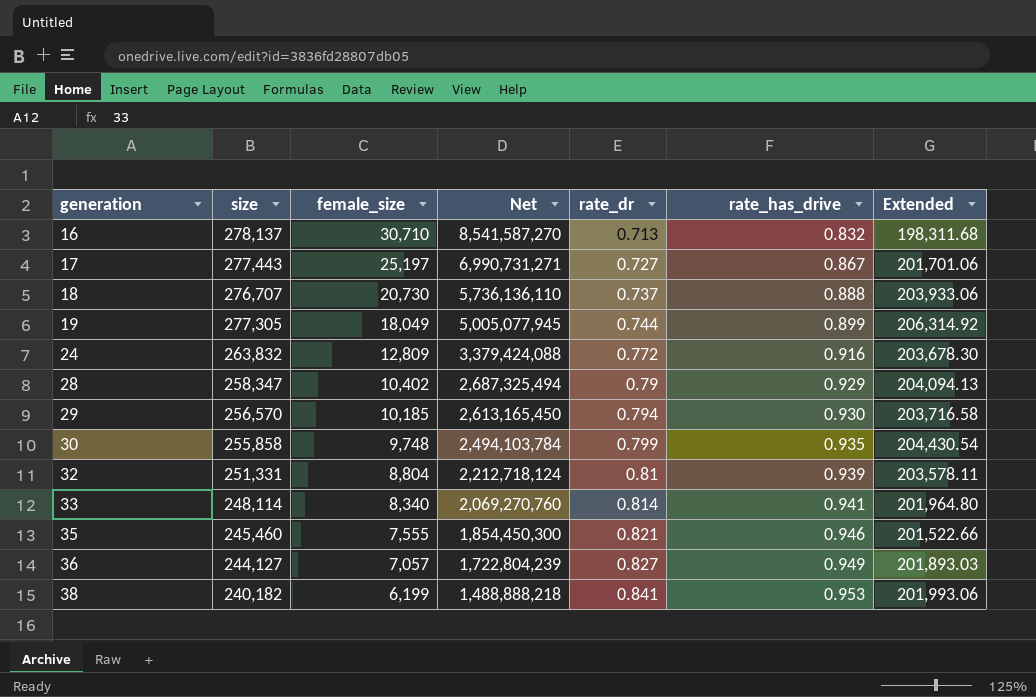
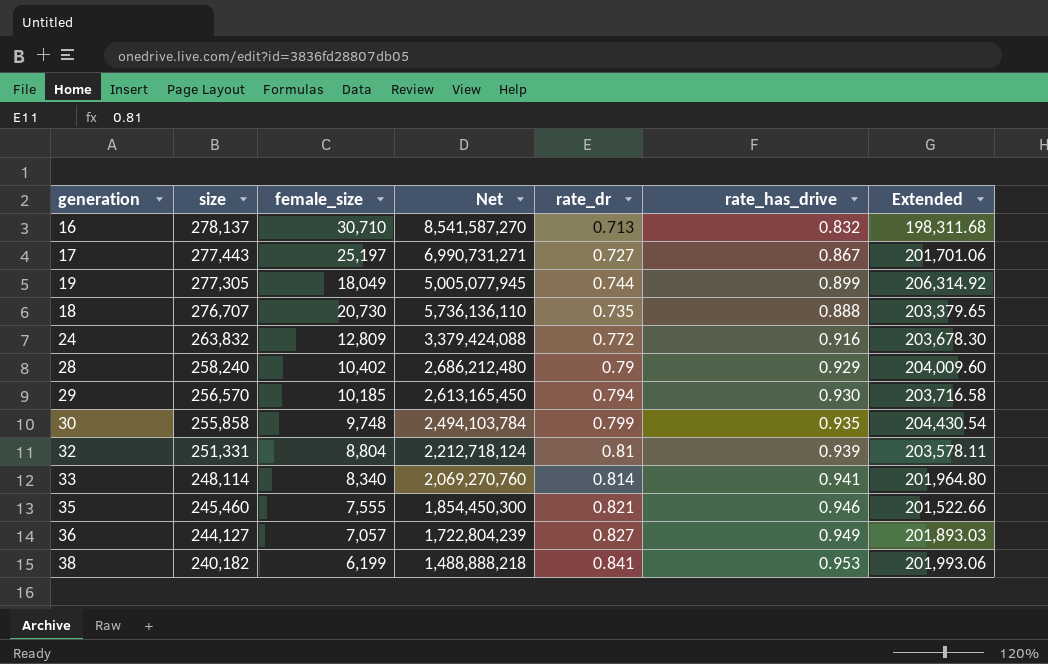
row order: generation ascending -> size descending
18 | rate_dr: 0.737 -> 0.735
18 | Extended: 203,933.06 -> 203,379.65
28 | size: 258,347 -> 258,240
28 | Net: 2,687,325,494 -> 2,686,212,480
28 | Extended: 204,094.13 -> 204,009.60

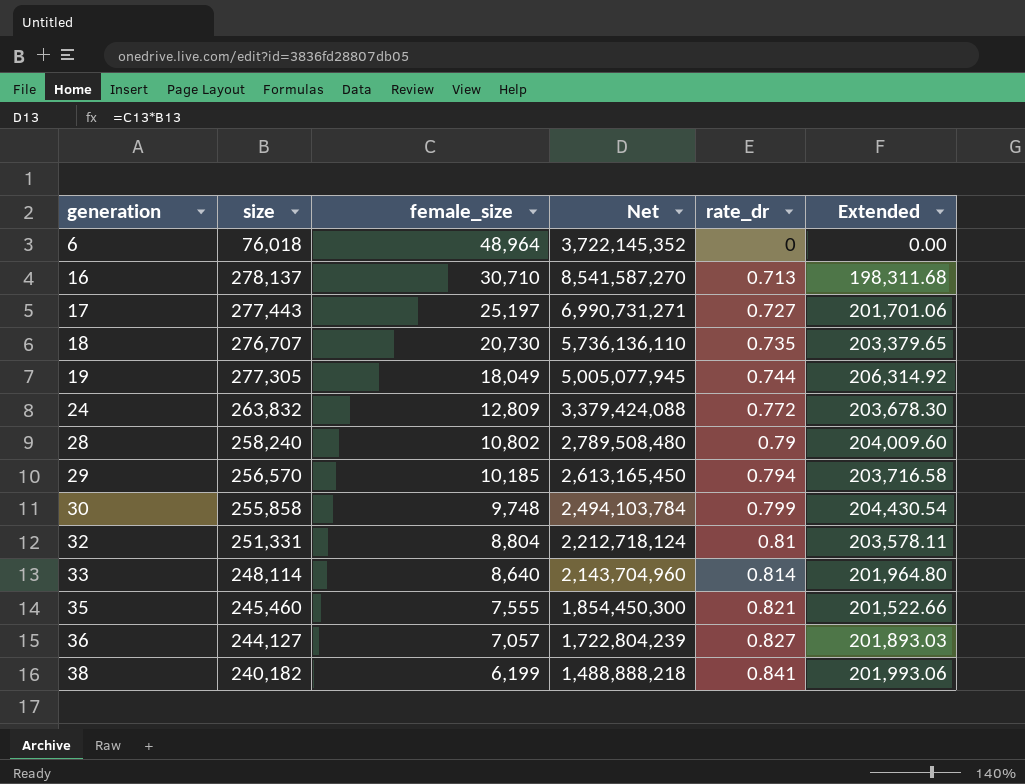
row order: size descending -> generation ascending
column rate_has_drive | position: 6 -> none
row 6: none -> 76,018 | 48,964 | 3,722,145,352 | 0 | 0.00
28 | female_size: 10,402 -> 10,802
28 | Net: 2,686,212,480 -> 2,789,508,480
33 | female_size: 8,340 -> 8,640
33 | Net: 2,069,270,760 -> 2,143,704,960

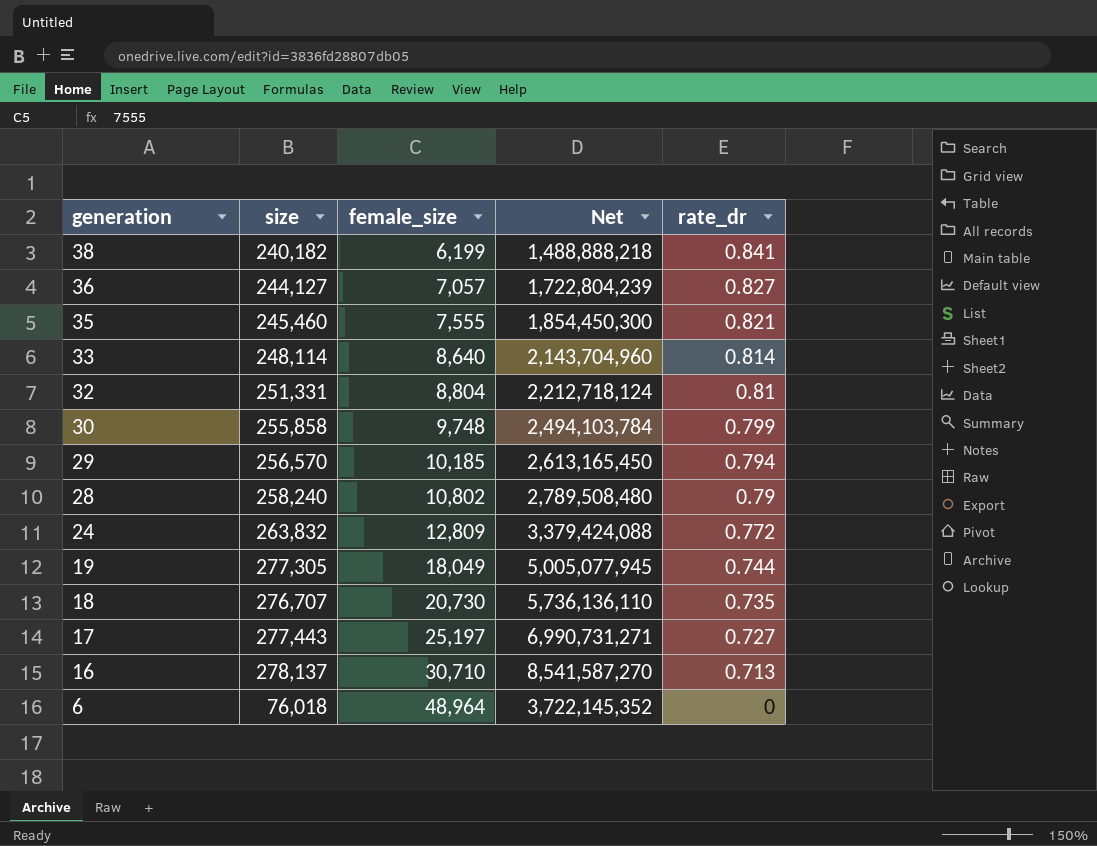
row order: generation ascending -> generation descending
column Extended | formula: [size] * [rate_dr] -> none

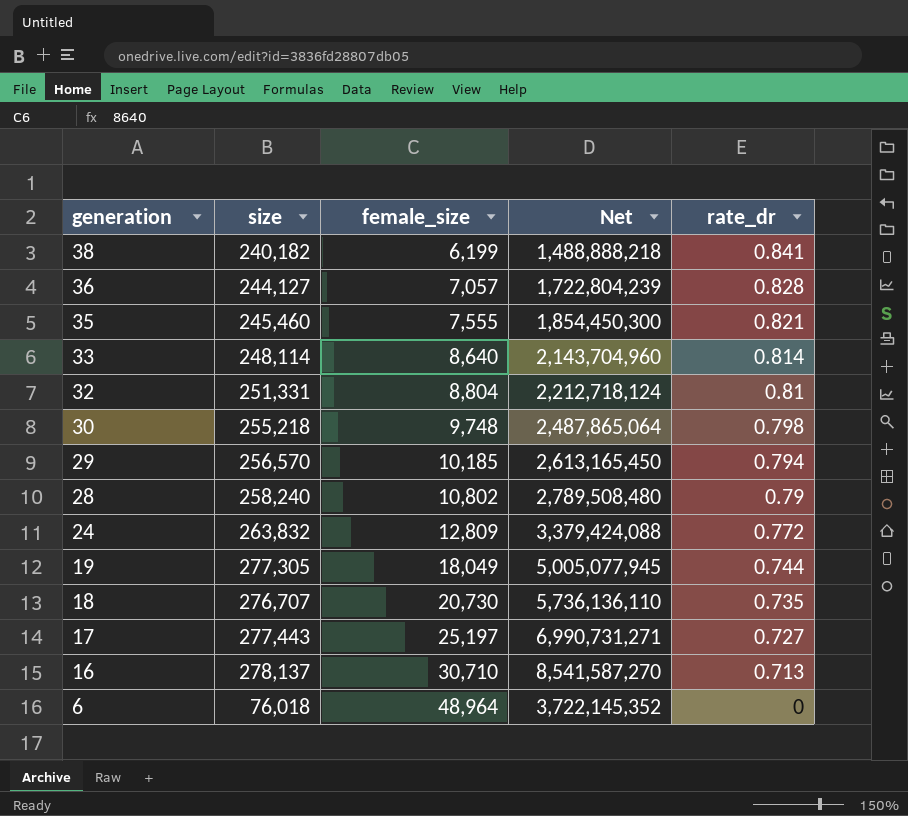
36 | rate_dr: 0.827 -> 0.828
30 | size: 255,858 -> 255,218
30 | Net: 2,494,103,784 -> 2,487,865,064
30 | rate_dr: 0.799 -> 0.798

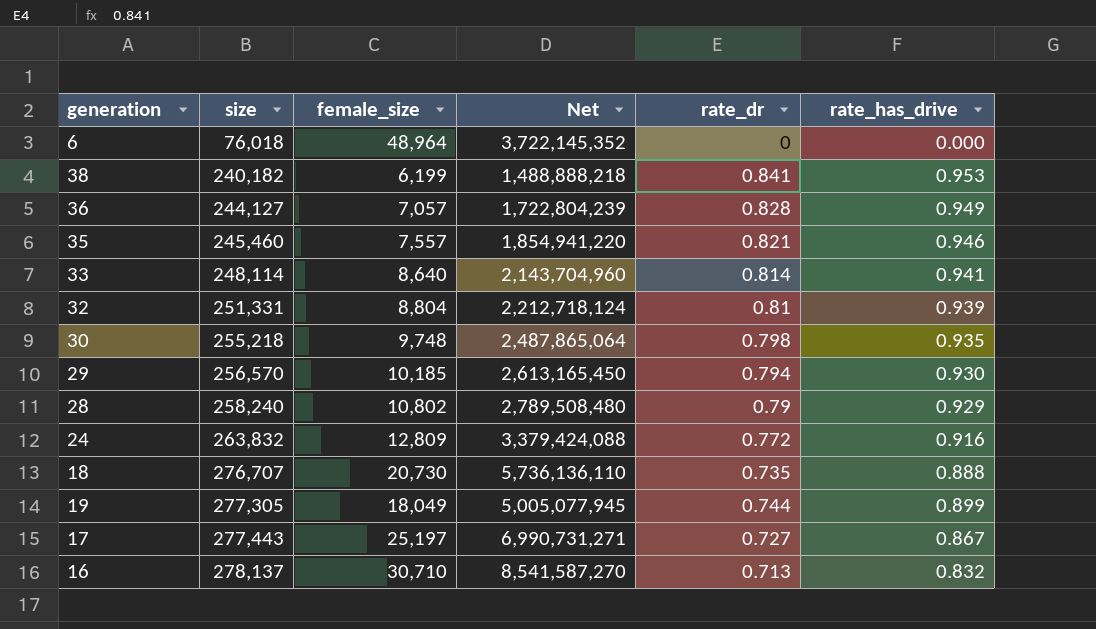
row order: generation descending -> size ascending
column rate_has_drive | position: none -> 6
35 | female_size: 7,555 -> 7,557
35 | Net: 1,854,450,300 -> 1,854,941,220

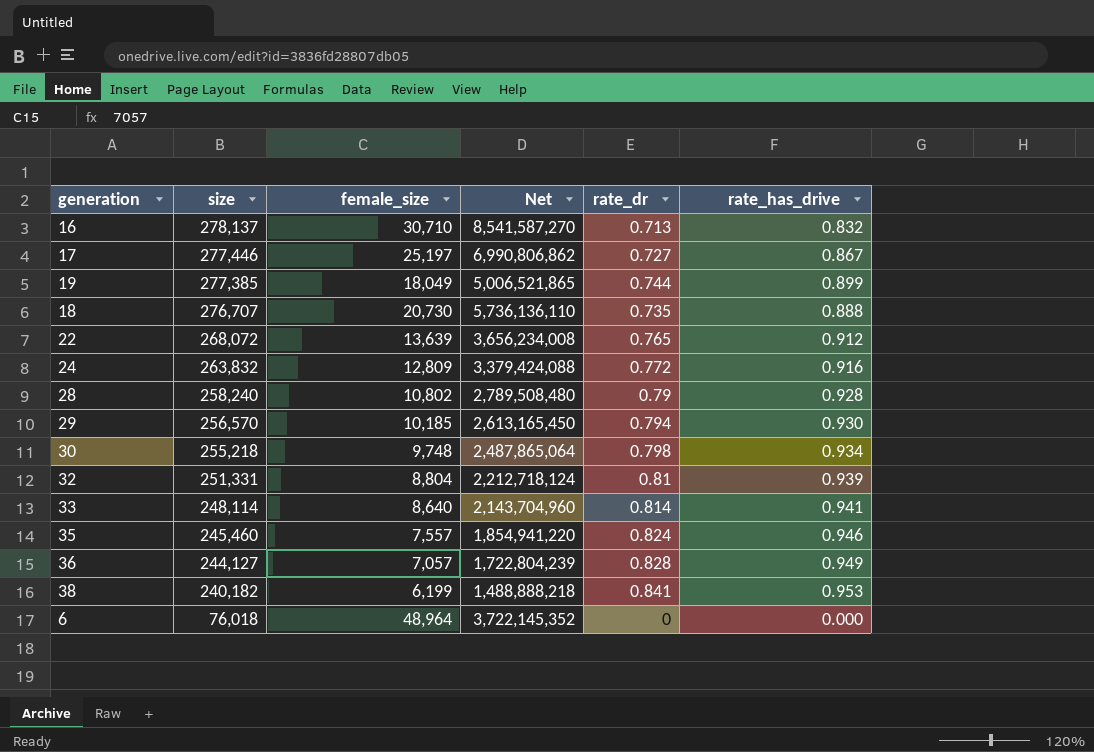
row order: size ascending -> size descending
17 | size: 277,443 -> 277,446
17 | Net: 6,990,731,271 -> 6,990,806,862
19 | size: 277,305 -> 277,385
19 | Net: 5,005,077,945 -> 5,006,521,865
row 22: none -> 268,072 | 13,639 | 3,656,234,008 | 0.765 | 0.912
28 | rate_has_drive: 0.929 -> 0.928
30 | rate_has_drive: 0.935 -> 0.934
35 | rate_dr: 0.821 -> 0.824

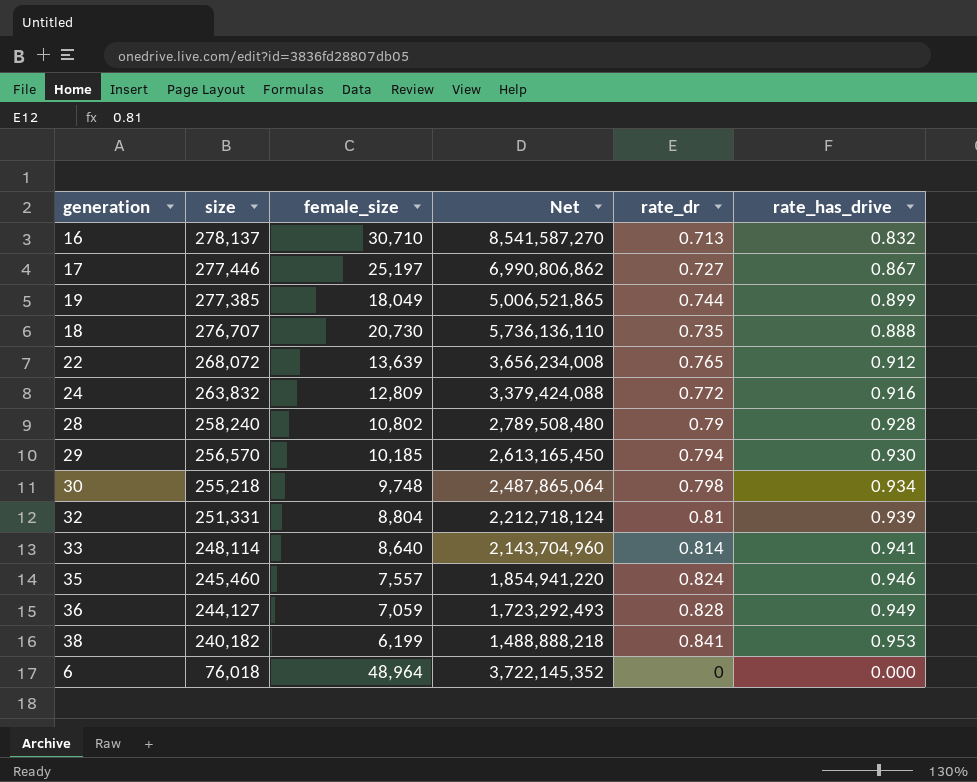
36 | female_size: 7,057 -> 7,059
36 | Net: 1,722,804,239 -> 1,723,292,493

